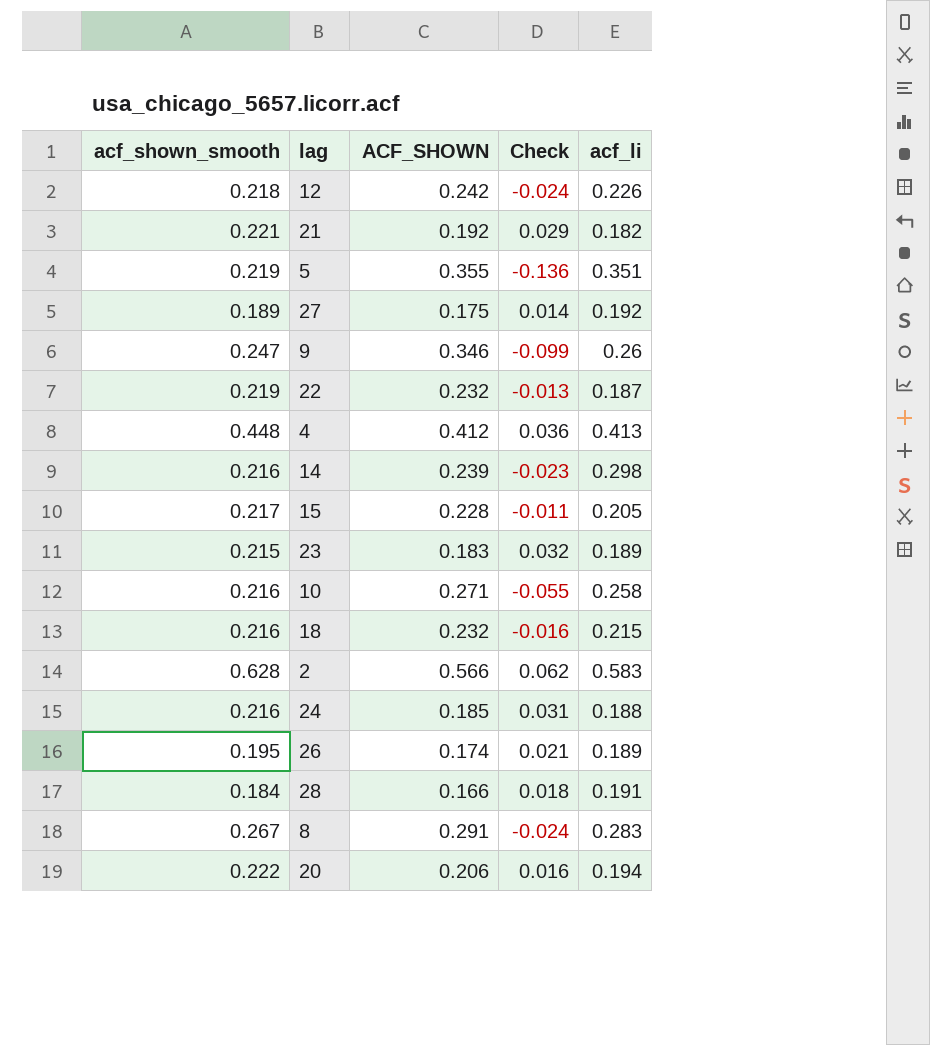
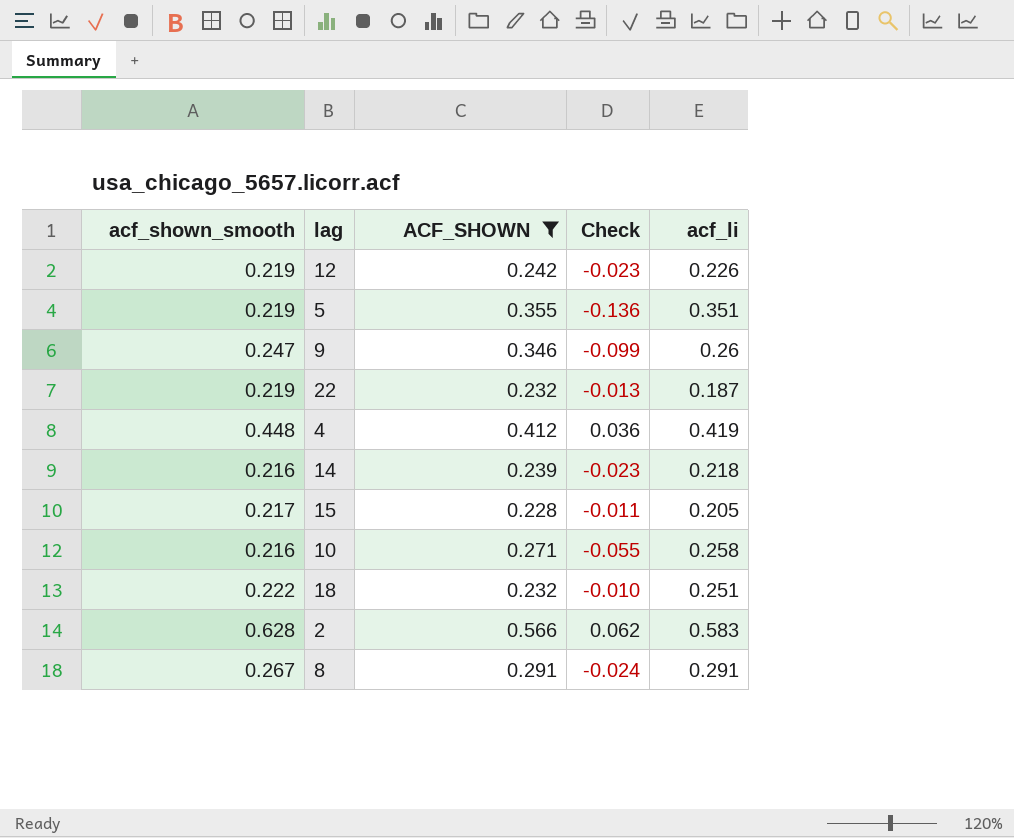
filter: none -> ACF_SHOWN >= 0.228
12 | acf_shown_smooth: 0.218 -> 0.219
12 | Check: -0.024 -> -0.023
4 | acf_li: 0.413 -> 0.419
14 | acf_li: 0.298 -> 0.218
18 | acf_shown_smooth: 0.216 -> 0.222
18 | Check: -0.016 -> -0.010
18 | acf_li: 0.215 -> 0.251
8 | acf_li: 0.283 -> 0.291

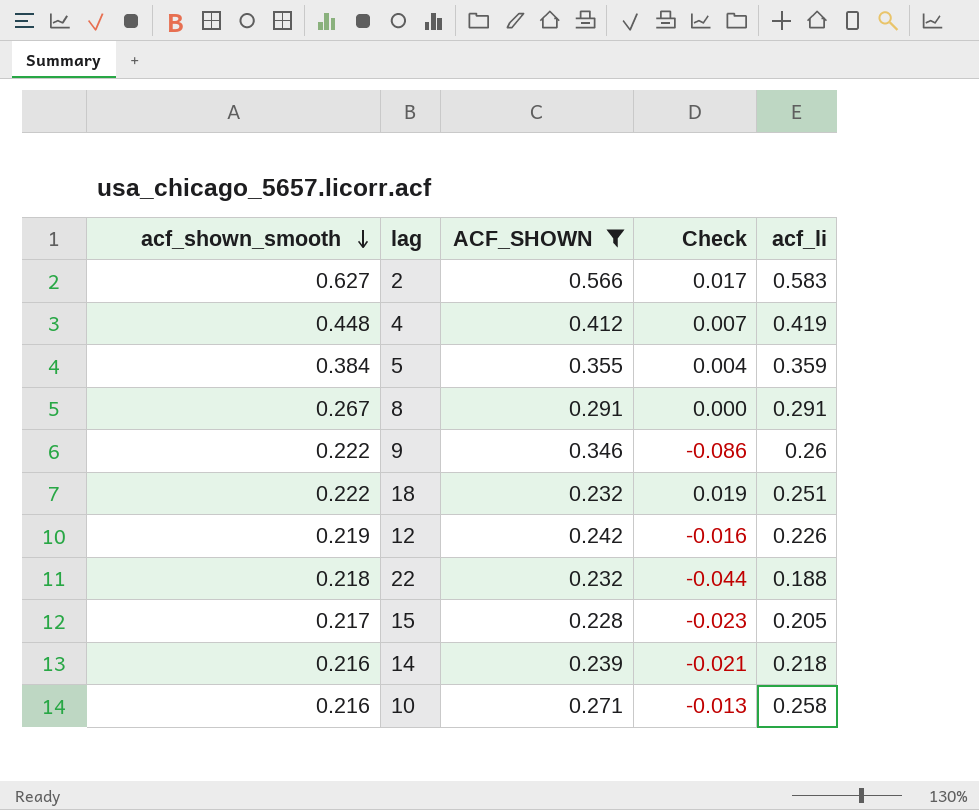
row order: none -> acf_shown_smooth descending
column Check | formula: [acf_shown_smooth] - [ACF_SHOWN] -> [acf_li] - [ACF_SHOWN]
2 | acf_shown_smooth: 0.628 -> 0.627
5 | acf_shown_smooth: 0.219 -> 0.384
5 | acf_li: 0.351 -> 0.359
9 | acf_shown_smooth: 0.247 -> 0.222
22 | acf_shown_smooth: 0.219 -> 0.218
22 | acf_li: 0.187 -> 0.188

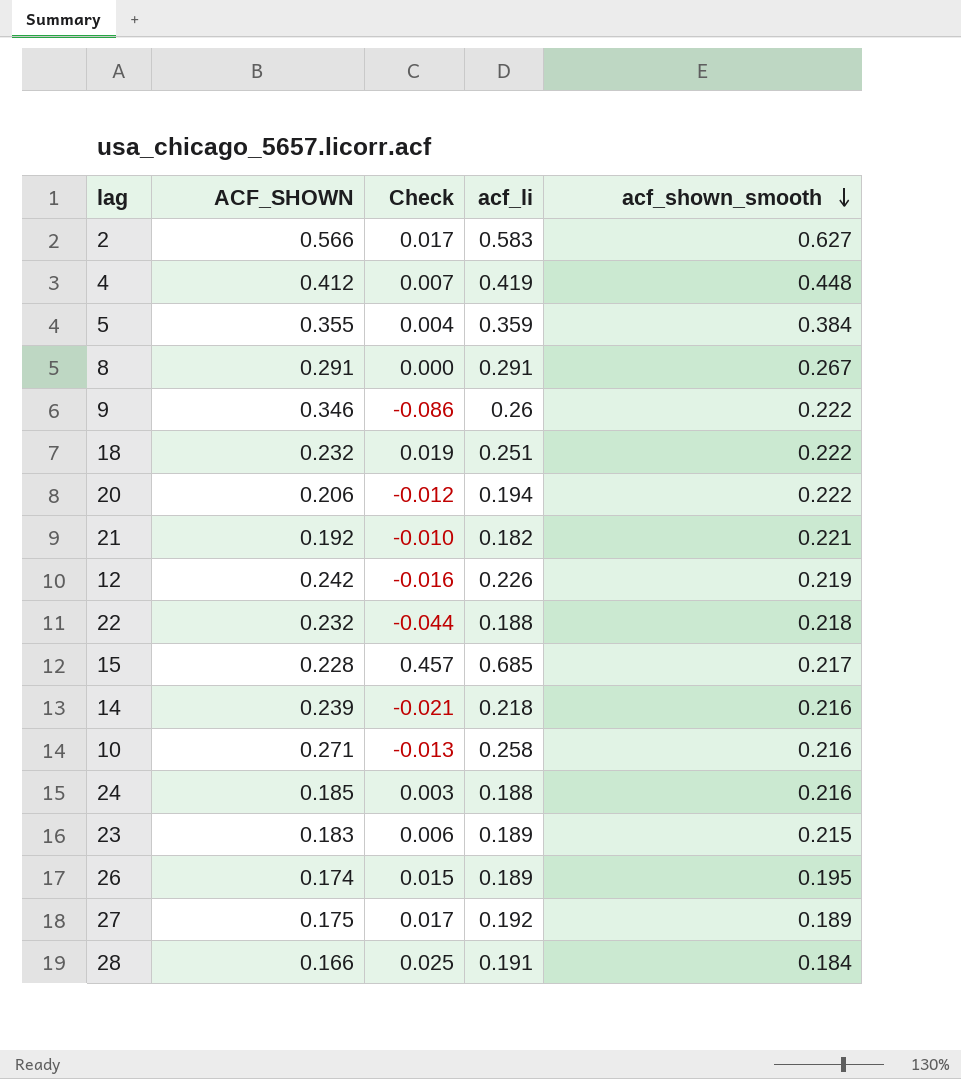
filter: ACF_SHOWN >= 0.228 -> none
column acf_shown_smooth | position: 1 -> 5
15 | Check: -0.023 -> 0.457
15 | acf_li: 0.205 -> 0.685

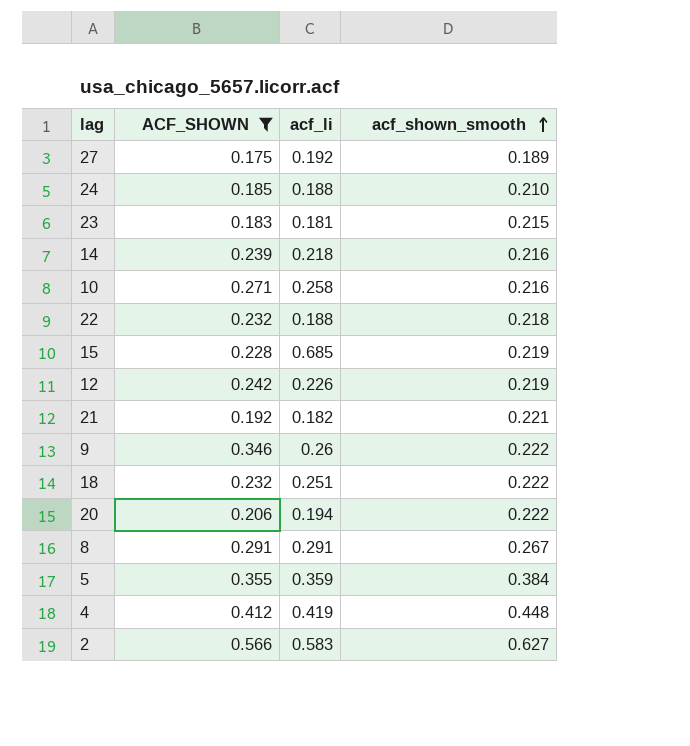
filter: none -> ACF_SHOWN >= 0.175
row order: acf_shown_smooth descending -> acf_shown_smooth ascending
column Check | formula: [acf_li] - [ACF_SHOWN] -> none
24 | acf_shown_smooth: 0.216 -> 0.210
23 | acf_li: 0.189 -> 0.181
15 | acf_shown_smooth: 0.217 -> 0.219

